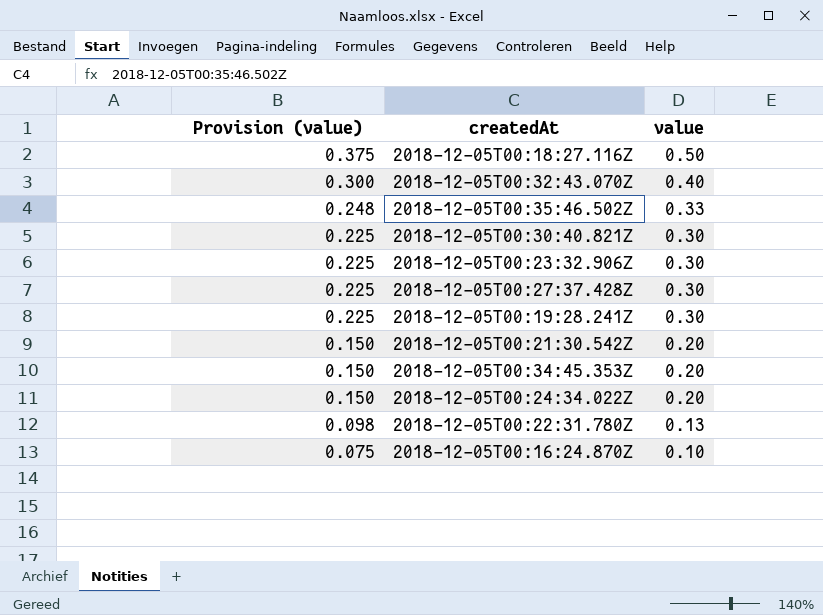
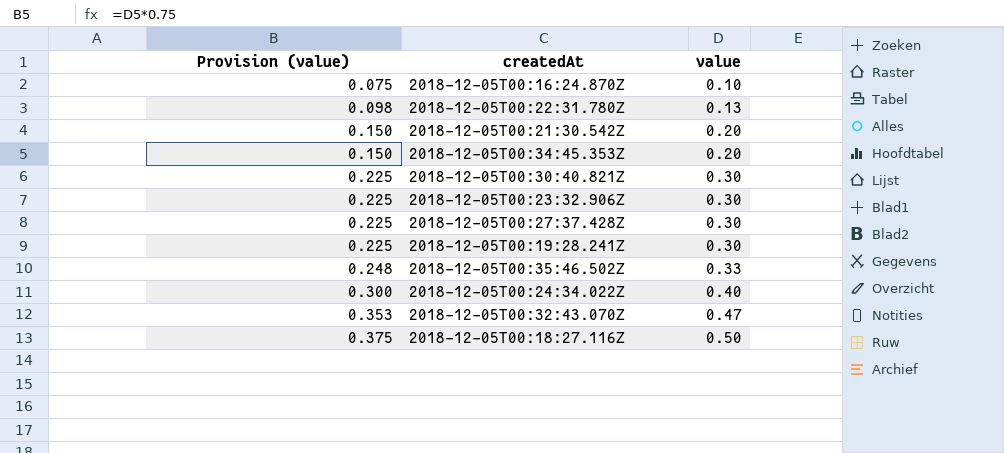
row order: Provision (value) descending -> Provision (value) ascending
2018-12-05T00:24:34.022Z | Provision (value): 0.150 -> 0.300
2018-12-05T00:24:34.022Z | value: 0.20 -> 0.40
2018-12-05T00:32:43.070Z | Provision (value): 0.300 -> 0.353
2018-12-05T00:32:43.070Z | value: 0.40 -> 0.47

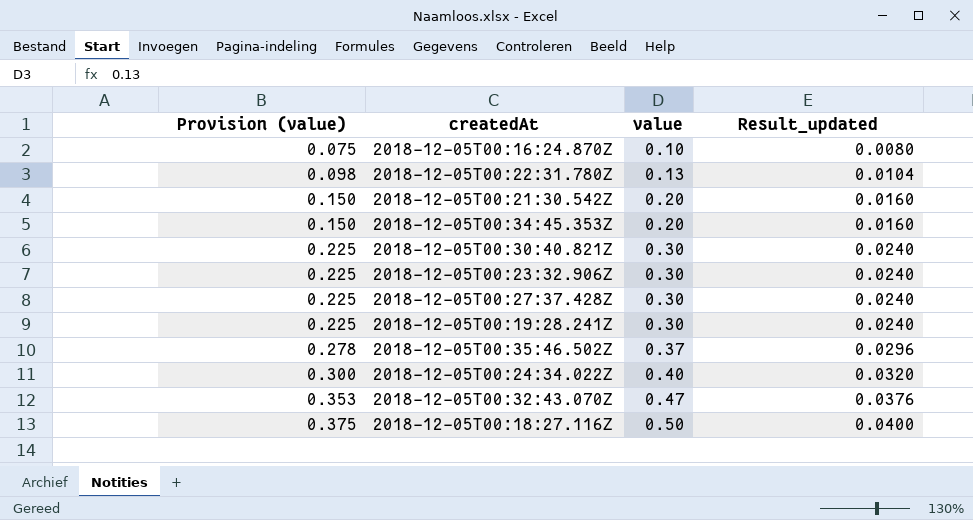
column Result_updated | formula: none -> [value] * 0.08
2018-12-05T00:35:46.502Z | Provision (value): 0.248 -> 0.278
2018-12-05T00:35:46.502Z | value: 0.33 -> 0.37

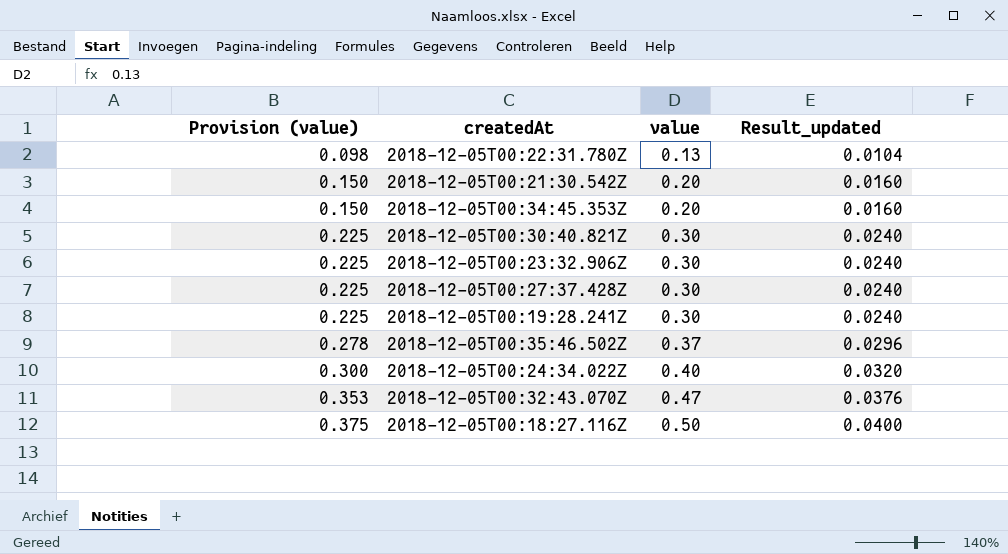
row 2018-12-05T00:16:24.870Z: 0.075 | 0.10 | 0.0080 -> none

